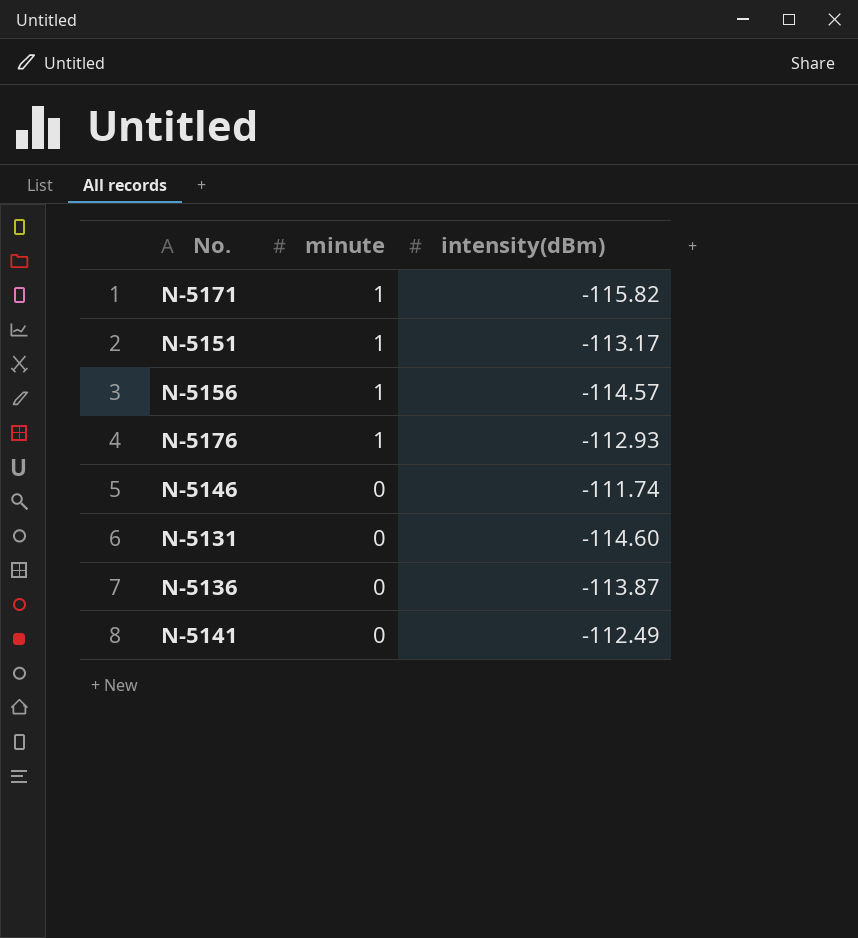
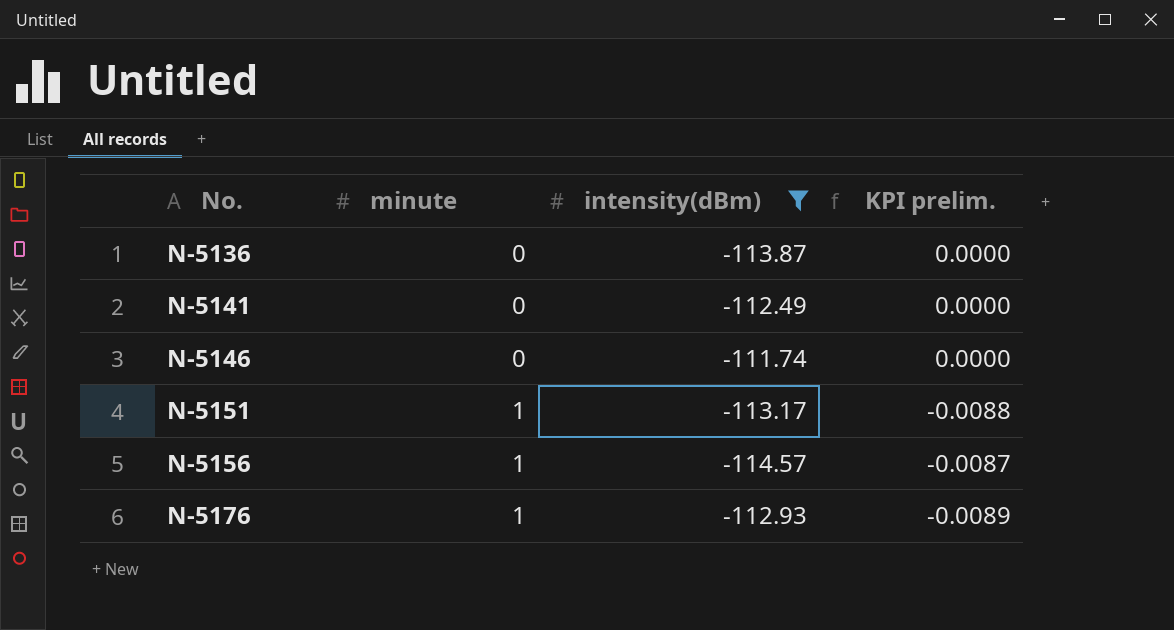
filter: none -> intensity(dBm) >= -114.57
row order: minute descending -> No. ascending
column KPI prelim. | formula: none -> [minute] / [intensity(dBm)]

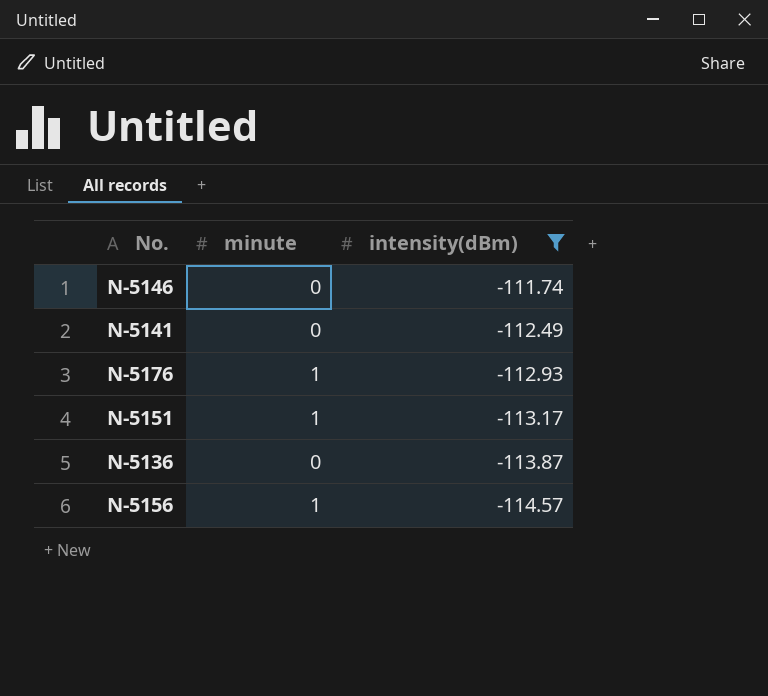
row order: No. ascending -> intensity(dBm) descending
column KPI prelim. | formula: [minute] / [intensity(dBm)] -> none

